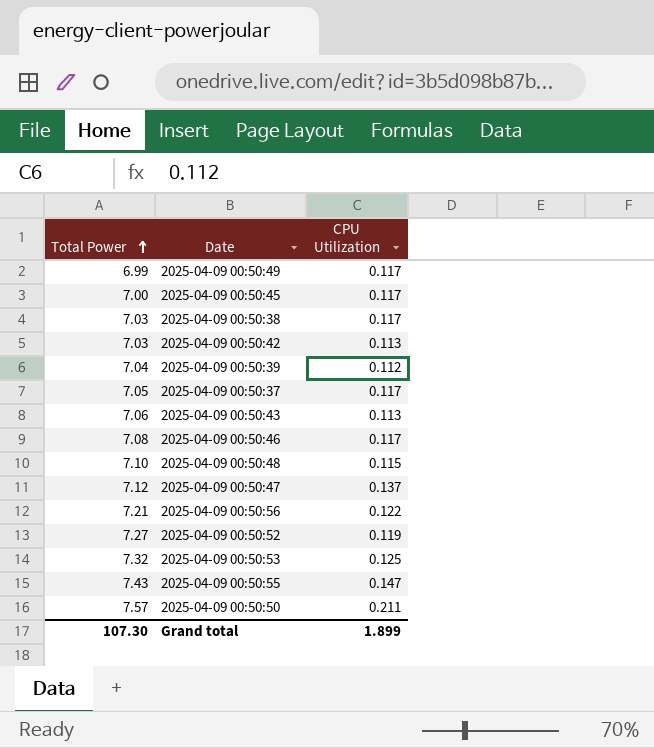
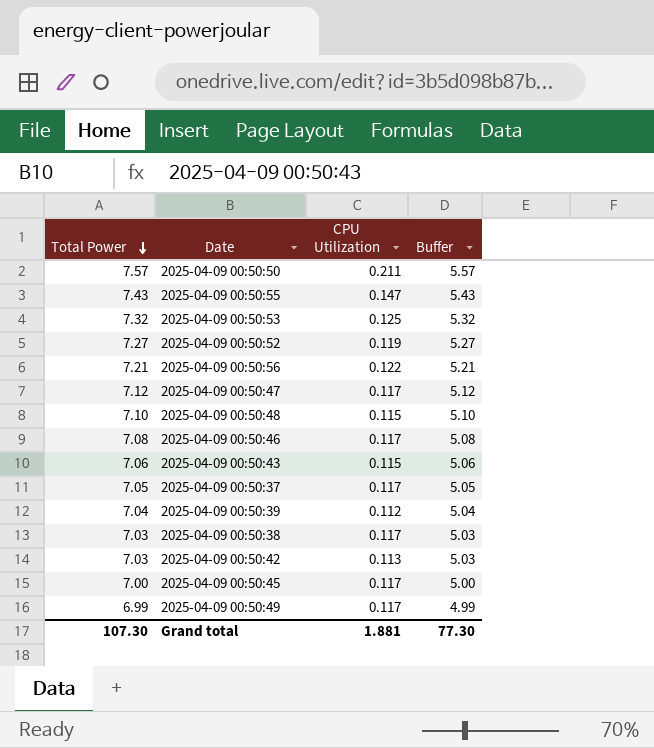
row order: Total Power ascending -> Total Power descending
column Buffer | formula: none -> [Total Power] - 2
2025-04-09 00:50:47 | CPU Utilization: 0.137 -> 0.117
2025-04-09 00:50:43 | CPU Utilization: 0.113 -> 0.115
Grand total | CPU Utilization: 1.899 -> 1.881

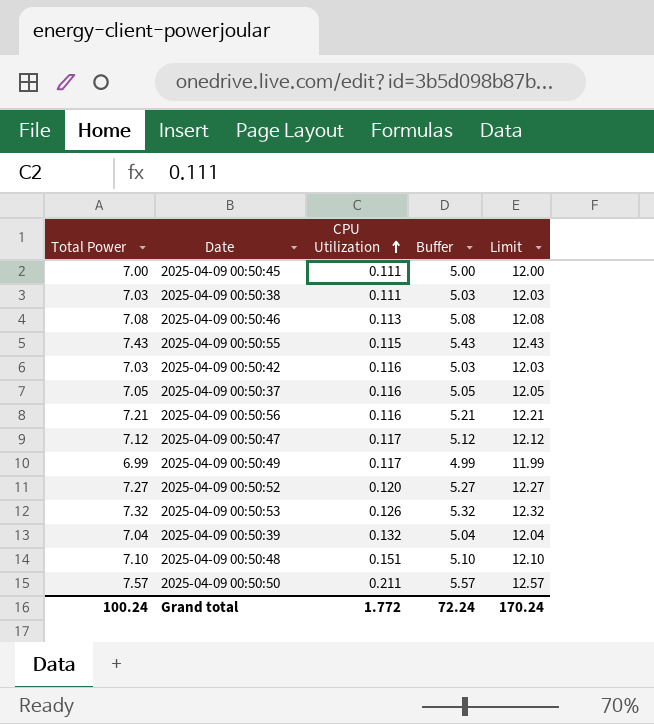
row order: Total Power descending -> CPU Utilization ascending
column Limit | formula: none -> [Total Power] + 5
row 2025-04-09 00:50:43: 7.06 | 0.115 | 5.06 -> none
2025-04-09 00:50:45 | CPU Utilization: 0.117 -> 0.111
2025-04-09 00:50:38 | CPU Utilization: 0.117 -> 0.111
2025-04-09 00:50:46 | CPU Utilization: 0.117 -> 0.113
2025-04-09 00:50:55 | CPU Utilization: 0.147 -> 0.115
2025-04-09 00:50:42 | CPU Utilization: 0.113 -> 0.116
2025-04-09 00:50:37 | CPU Utilization: 0.117 -> 0.116
2025-04-09 00:50:56 | CPU Utilization: 0.122 -> 0.116
2025-04-09 00:50:52 | CPU Utilization: 0.119 -> 0.120
2025-04-09 00:50:53 | CPU Utilization: 0.125 -> 0.126
2025-04-09 00:50:39 | CPU Utilization: 0.112 -> 0.132
2025-04-09 00:50:48 | CPU Utilization: 0.115 -> 0.151
Grand total | Total Power: 107.30 -> 100.24
Grand total | CPU Utilization: 1.881 -> 1.772
Grand total | Buffer: 77.30 -> 72.24

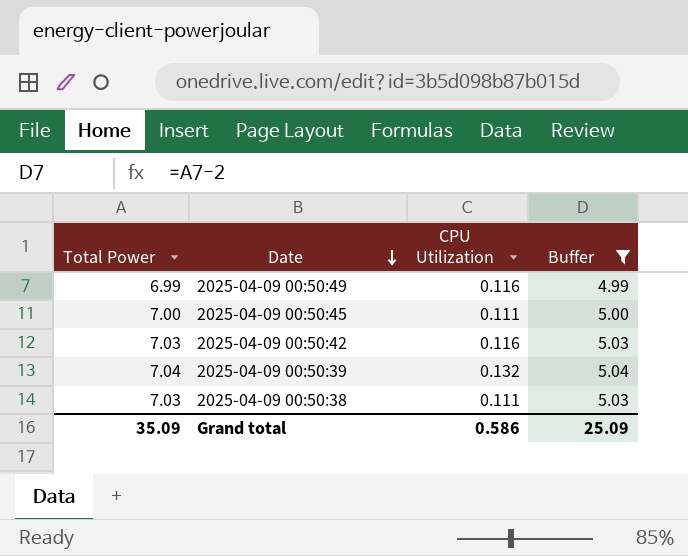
filter: none -> Buffer <= 5.04
row order: CPU Utilization ascending -> Date descending
column Limit | formula: [Total Power] + 5 -> none
2025-04-09 00:50:49 | CPU Utilization: 0.117 -> 0.116
Grand total | Total Power: 100.24 -> 35.09
Grand total | CPU Utilization: 1.772 -> 0.586
Grand total | Buffer: 72.24 -> 25.09

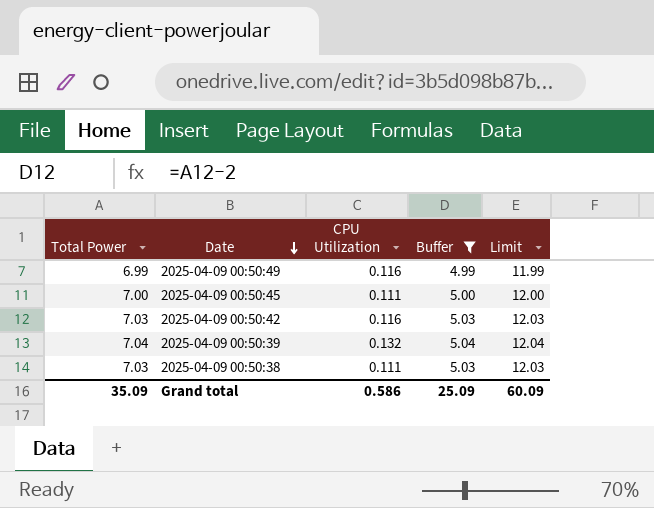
column Limit | formula: none -> [Total Power] + 5

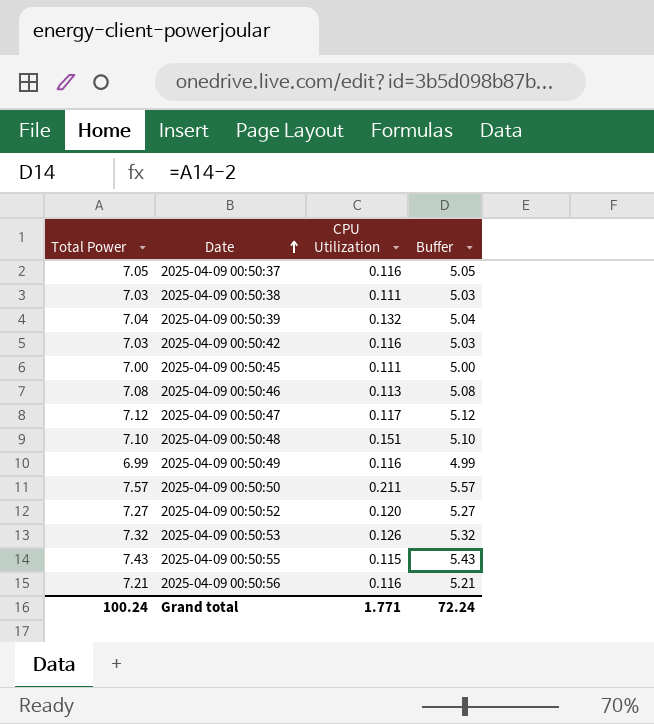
filter: Buffer <= 5.04 -> none
row order: Date descending -> Date ascending
column Limit | formula: [Total Power] + 5 -> none
Grand total | Total Power: 35.09 -> 100.24
Grand total | CPU Utilization: 0.586 -> 1.771
Grand total | Buffer: 25.09 -> 72.24

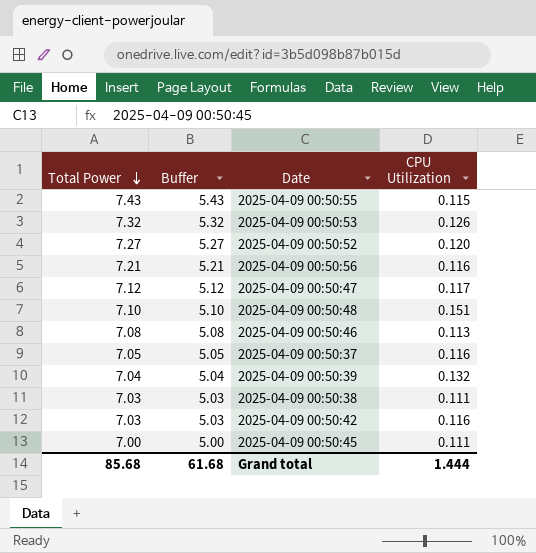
row order: Date ascending -> Total Power descending
column Buffer | position: 4 -> 2
row 2025-04-09 00:50:49: 6.99 | 0.116 | 4.99 -> none
row 2025-04-09 00:50:50: 7.57 | 0.211 | 5.57 -> none
Grand total | Total Power: 100.24 -> 85.68
Grand total | Buffer: 72.24 -> 61.68
Grand total | CPU Utilization: 1.771 -> 1.444

